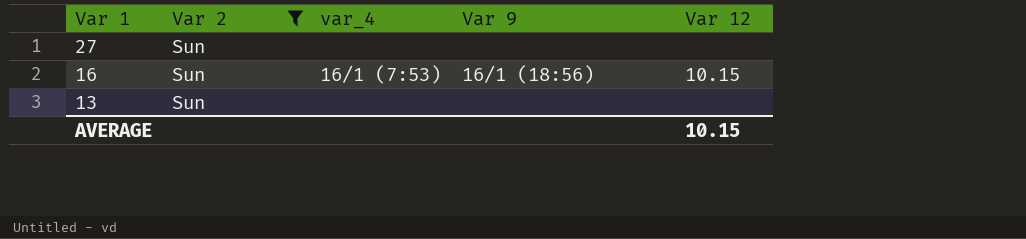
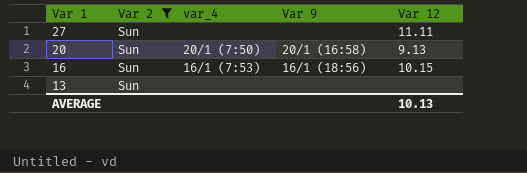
27 | Var 12: none -> 11.11
row 20: none -> Sun | 20/1 (7:50) | 20/1 (16:58) | 9.13
AVERAGE | Var 12: 10.15 -> 10.13

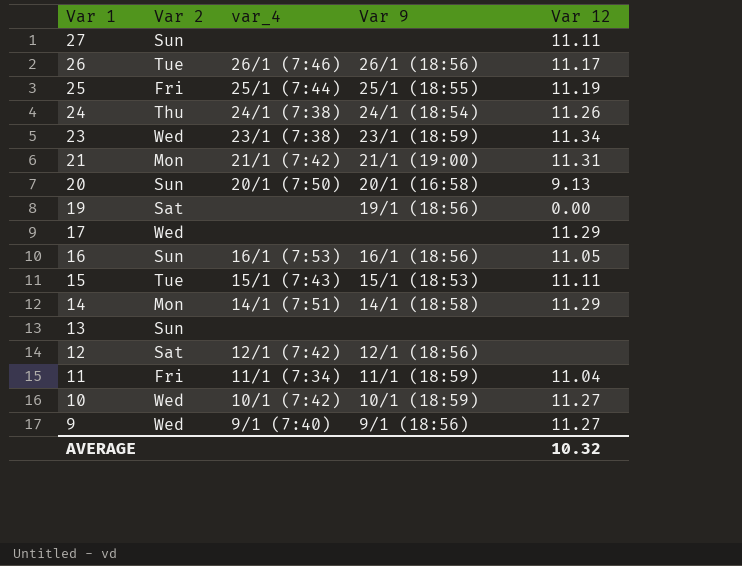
filter: Var 2 = Sun -> none
16 | Var 12: 10.15 -> 11.05
AVERAGE | Var 12: 10.13 -> 10.32

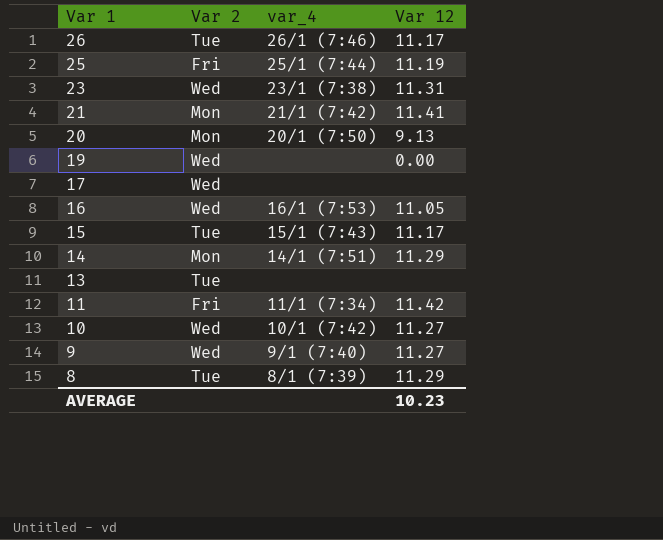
column Var 9 | position: 4 -> none
row 27: Sun | none | none | 11.11 -> none
row 24: Thu | 24/1 (7:38) | 24/1 (18:54) | 11.26 -> none
row 12: Sat | 12/1 (7:42) | 12/1 (18:56) | none -> none
23 | Var 12: 11.34 -> 11.31
21 | Var 12: 11.31 -> 11.41
20 | Var 2: Sun -> Mon
19 | Var 2: Sat -> Wed
17 | Var 12: 11.29 -> none
16 | Var 2: Sun -> Wed
15 | Var 12: 11.11 -> 11.17
13 | Var 2: Sun -> Tue
11 | Var 12: 11.04 -> 11.42
row 8: none -> Tue | 8/1 (7:39) | 11.29
AVERAGE | Var 12: 10.32 -> 10.23

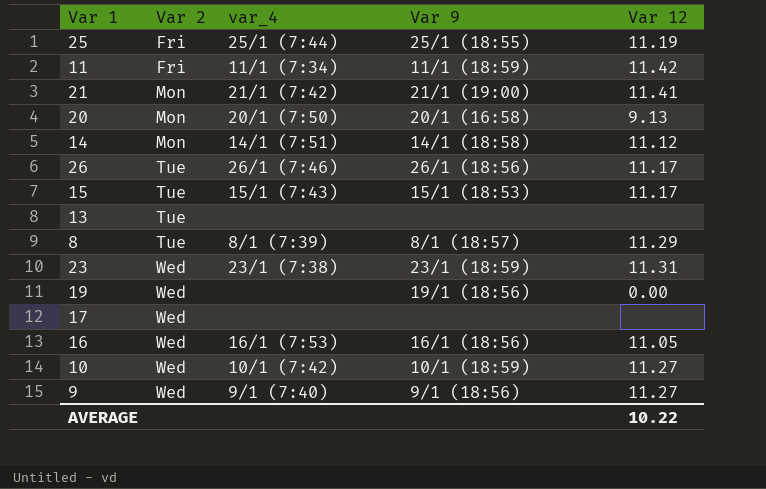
row order: Var 1 descending -> Var 2 ascending
column Var 9 | position: none -> 4
14 | Var 12: 11.29 -> 11.12
AVERAGE | Var 12: 10.23 -> 10.22

